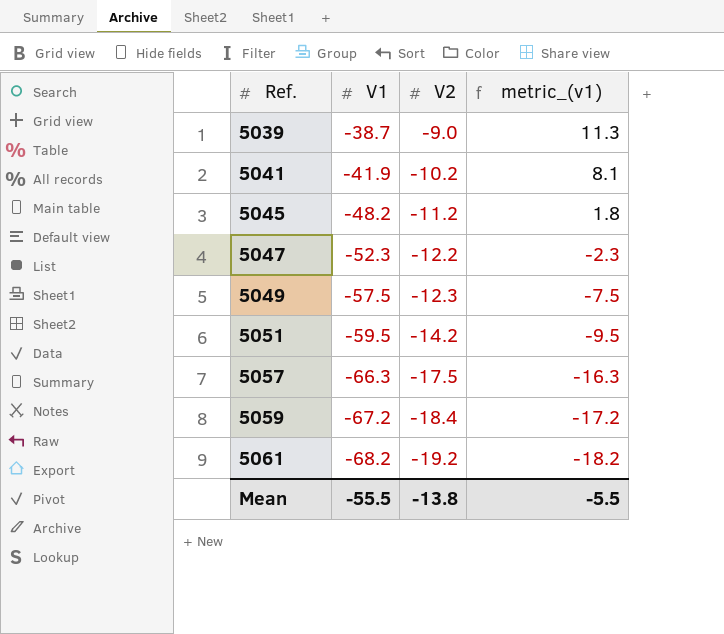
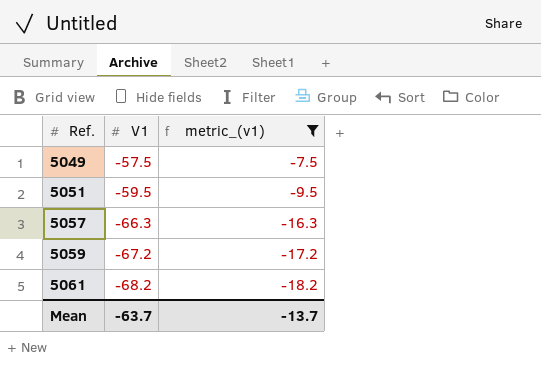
filter: none -> metric_(v1) <= -7.5
column V2 | position: 3 -> none
Mean | V1: -55.5 -> -63.7
Mean | metric_(v1): -5.5 -> -13.7

